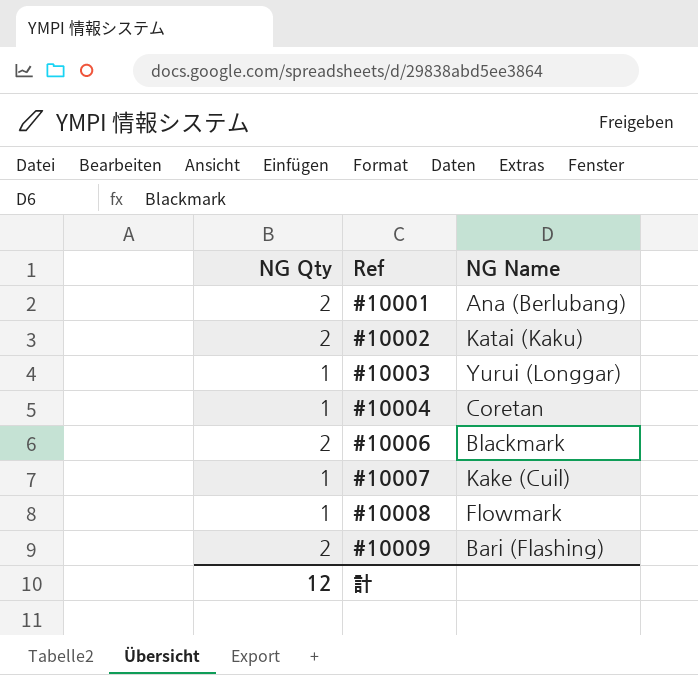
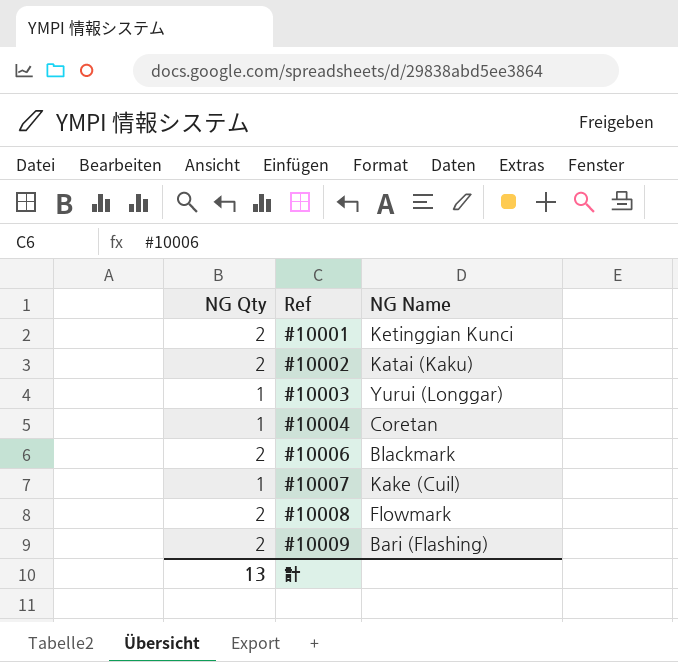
#10001 | NG Name: Ana (Berlubang) -> Ketinggian Kunci
#10008 | NG Qty: 1 -> 2
計 | NG Qty: 12 -> 13

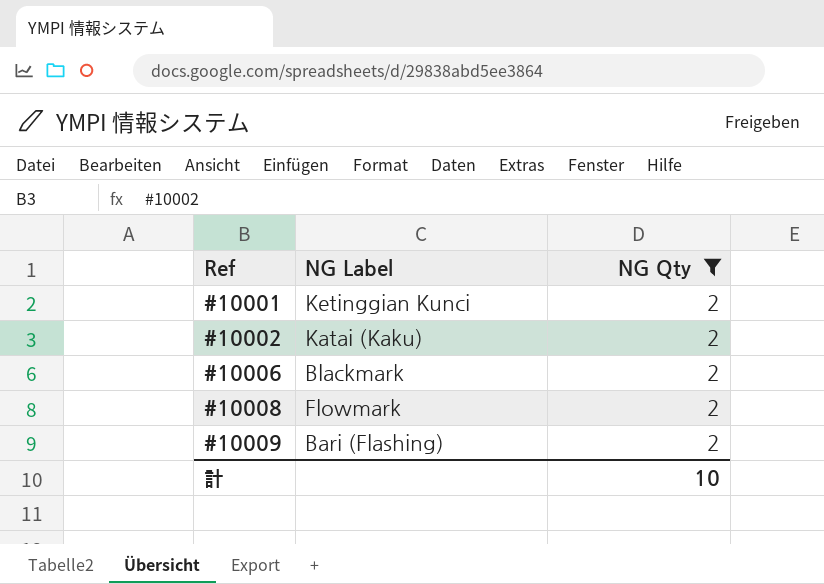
filter: none -> NG Qty = 2
column name: NG Name -> NG Label
column NG Qty | position: 1 -> 3
計 | NG Qty: 13 -> 10

